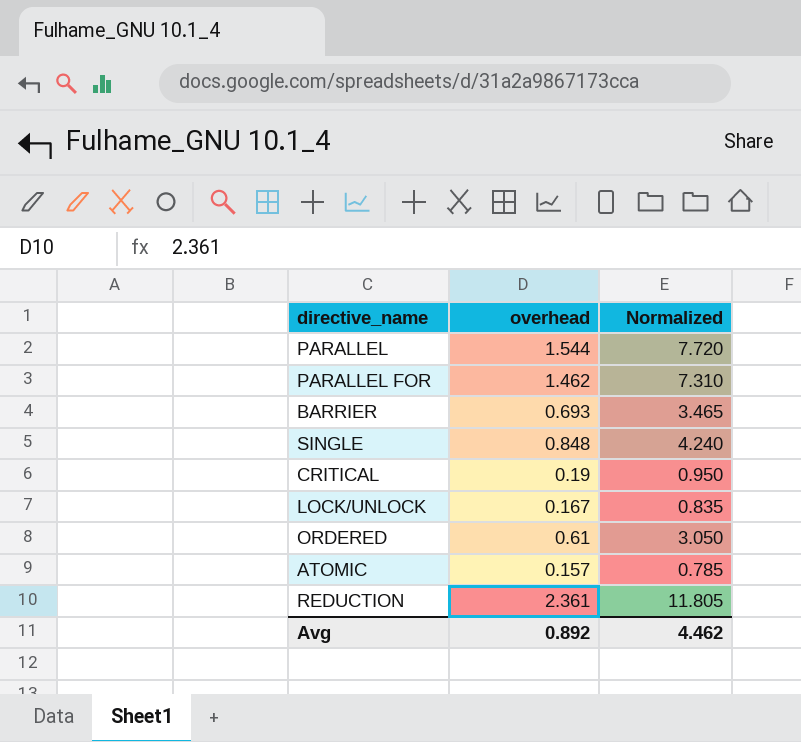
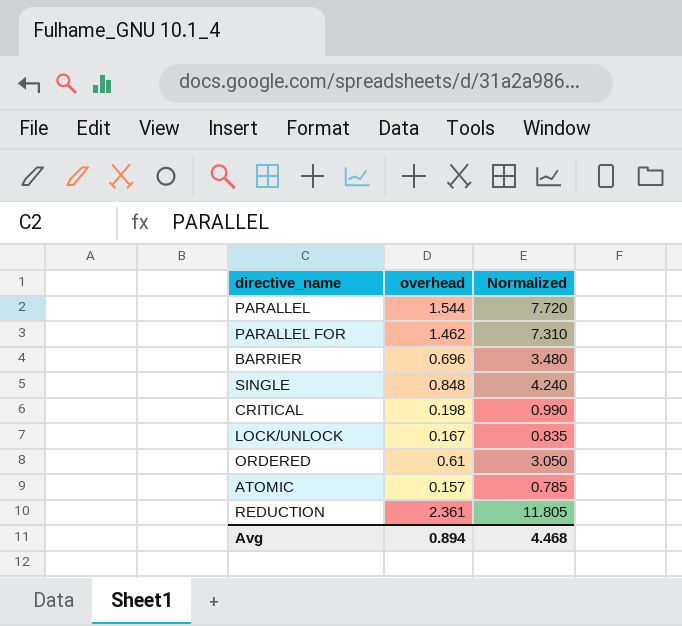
BARRIER | overhead: 0.693 -> 0.696
BARRIER | Normalized: 3.465 -> 3.480
CRITICAL | overhead: 0.19 -> 0.198
CRITICAL | Normalized: 0.950 -> 0.990
Avg | overhead: 0.892 -> 0.894
Avg | Normalized: 4.462 -> 4.468

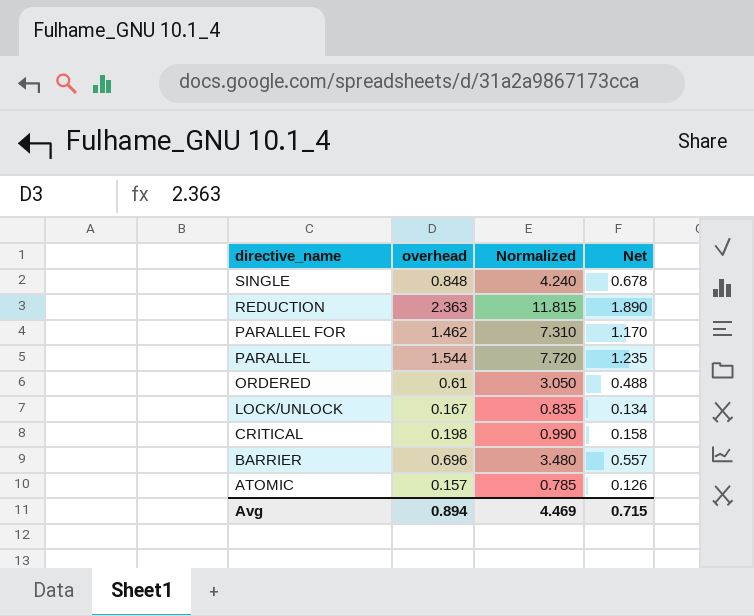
row order: none -> directive_name descending
column Net | formula: none -> [overhead] * 0.8
REDUCTION | overhead: 2.361 -> 2.363
REDUCTION | Normalized: 11.805 -> 11.815
Avg | Normalized: 4.468 -> 4.469

